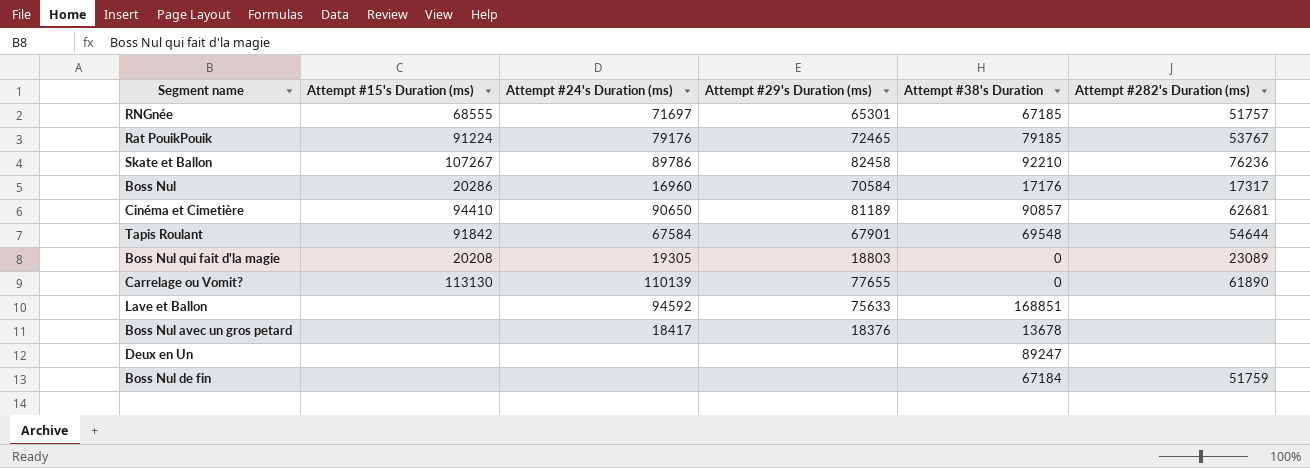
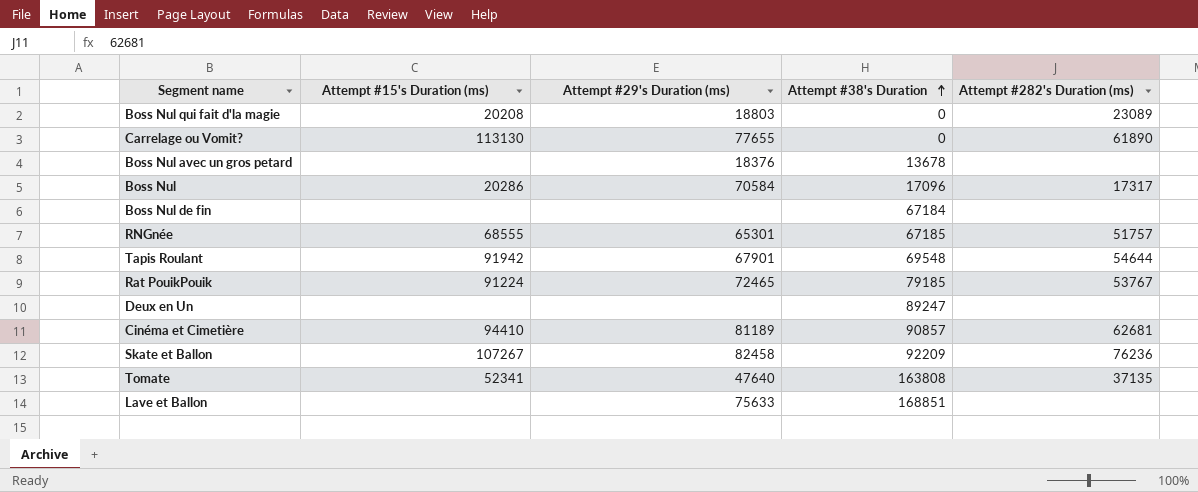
row order: none -> Attempt #38's Duration ascending
column Attempt #24's Duration (ms) | position: 3 -> none
Boss Nul | Attempt #38's Duration: 17176 -> 17096
Boss Nul de fin | Attempt #282's Duration (ms): 51759 -> none
Tapis Roulant | Attempt #15's Duration (ms): 91842 -> 91942
Skate et Ballon | Attempt #38's Duration: 92210 -> 92209
row Tomate: none -> 52341 | 47640 | 163808 | 37135

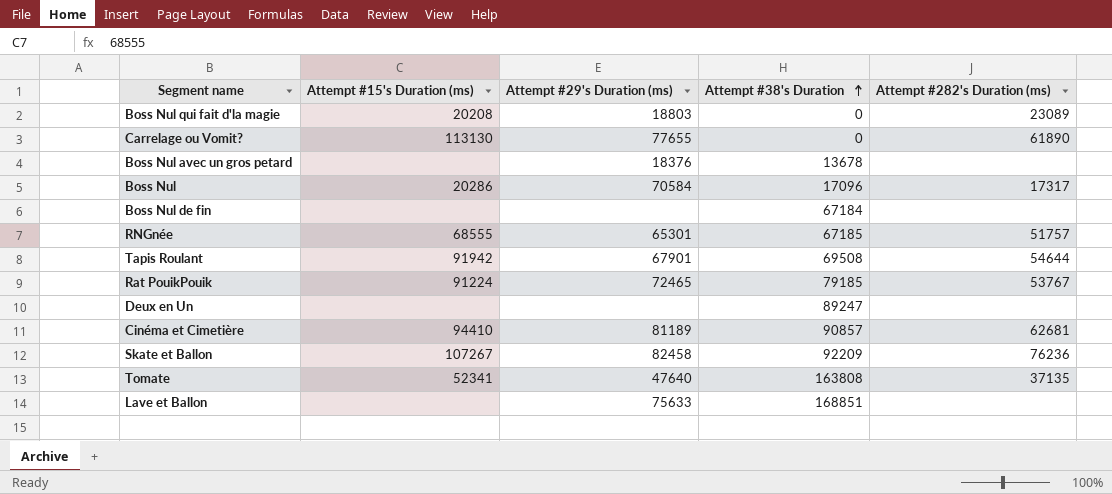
Tapis Roulant | Attempt #38's Duration: 69548 -> 69508

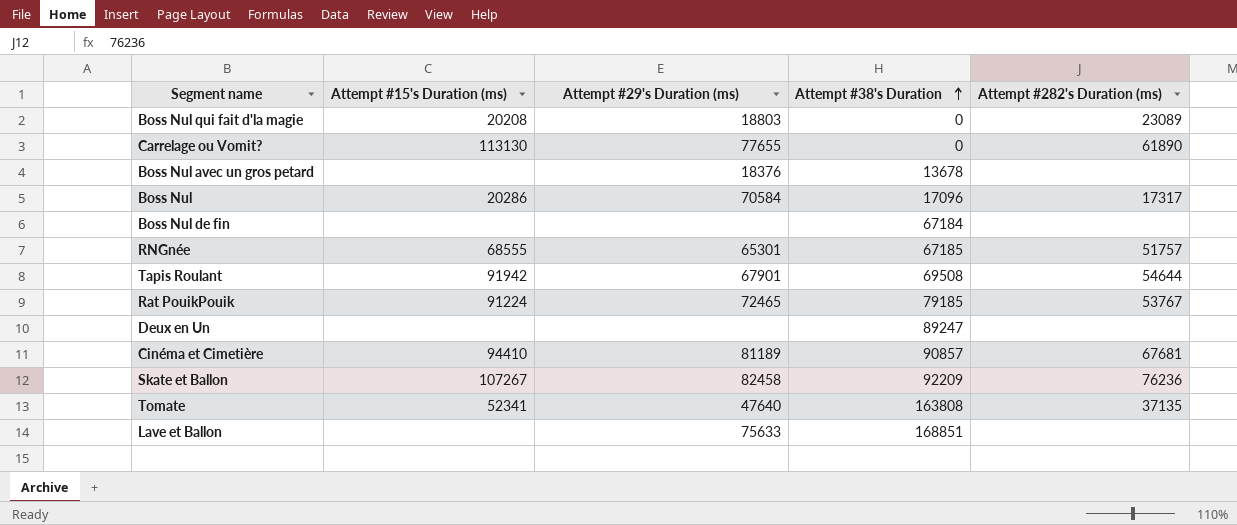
Cinéma et Cimetière | Attempt #282's Duration (ms): 62681 -> 67681

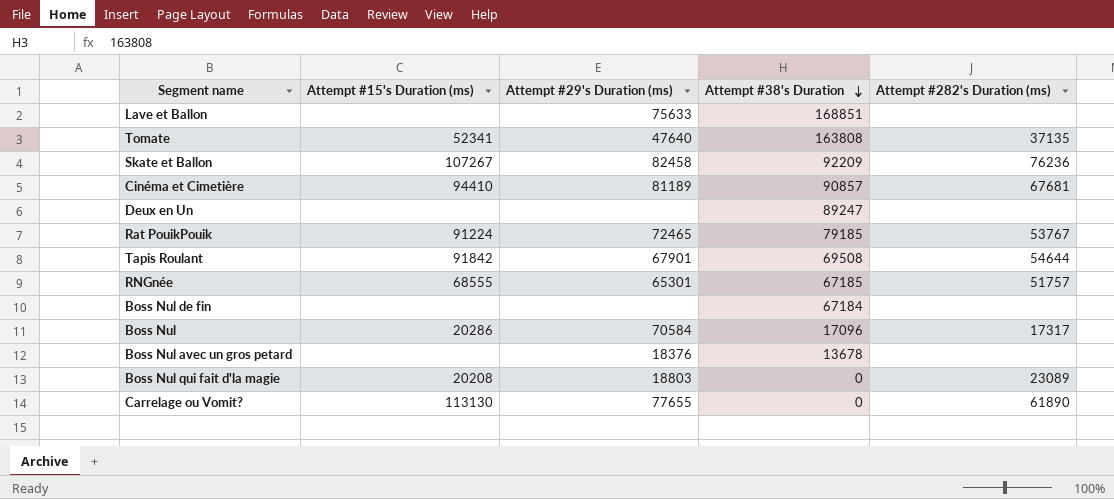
row order: Attempt #38's Duration ascending -> Attempt #38's Duration descending
Tapis Roulant | Attempt #15's Duration (ms): 91942 -> 91842

